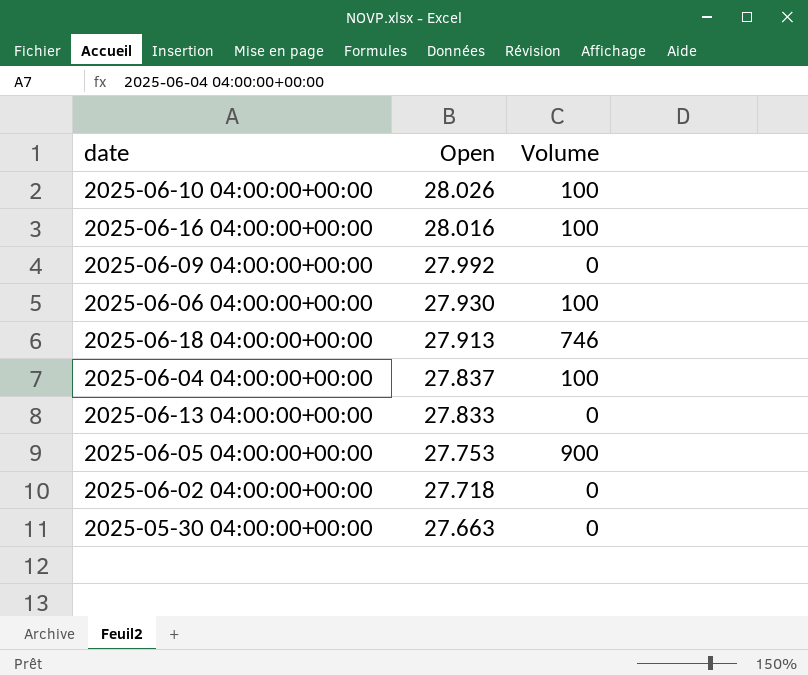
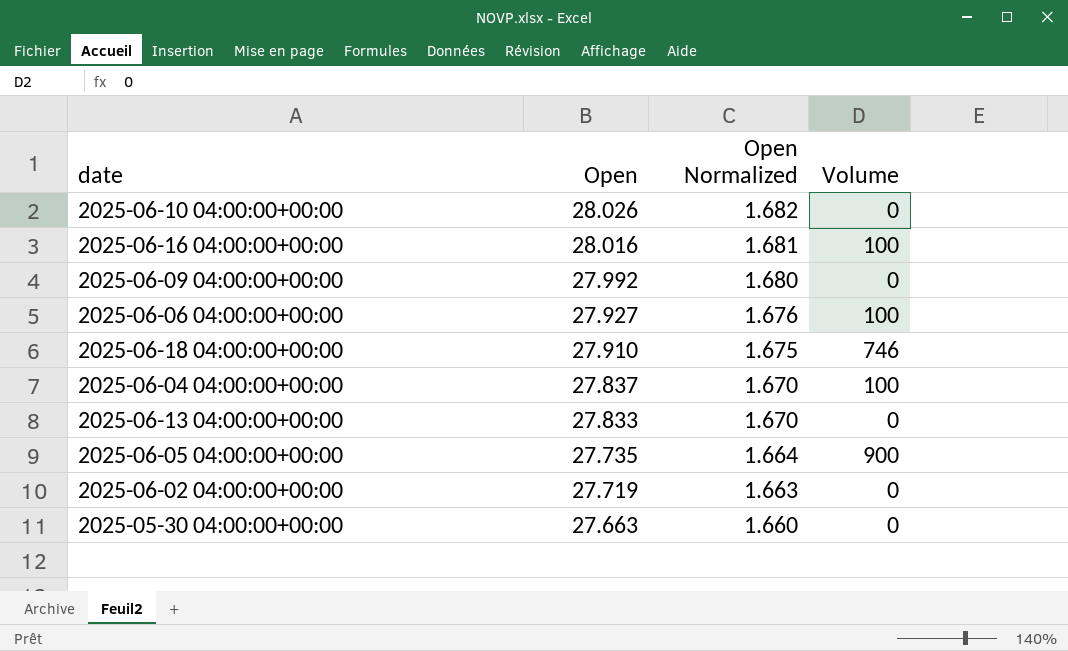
column Open Normalized | formula: none -> [Open] * 0.06
2025-06-10 04:00:00+00:00 | Volume: 100 -> 0
2025-06-06 04:00:00+00:00 | Open: 27.930 -> 27.927
2025-06-18 04:00:00+00:00 | Open: 27.913 -> 27.910
2025-06-05 04:00:00+00:00 | Open: 27.753 -> 27.735
2025-06-02 04:00:00+00:00 | Open: 27.718 -> 27.719

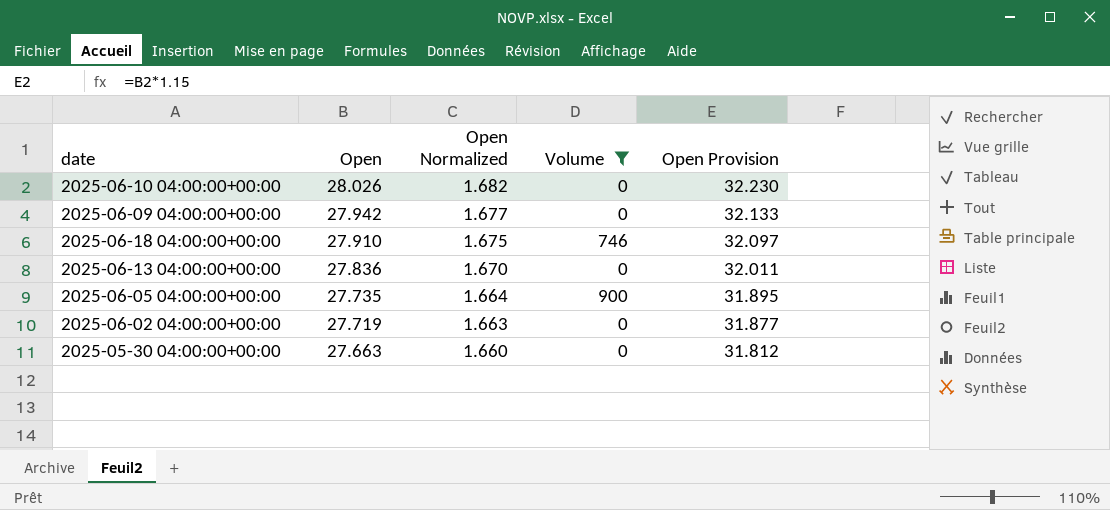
filter: none -> Volume != 100
column Open Provision | formula: none -> [Open] * 1.15
2025-06-09 04:00:00+00:00 | Open: 27.992 -> 27.942
2025-06-09 04:00:00+00:00 | Open Normalized: 1.680 -> 1.677
2025-06-13 04:00:00+00:00 | Open: 27.833 -> 27.836

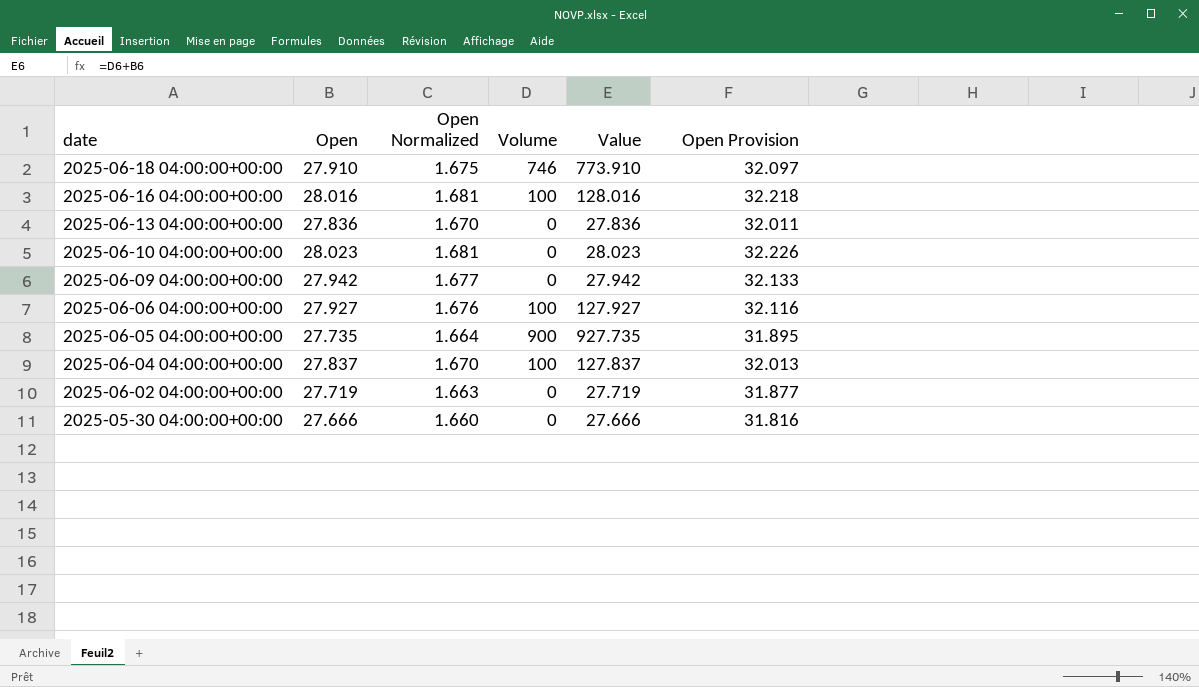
filter: Volume != 100 -> none
row order: Open descending -> date descending
column Value | formula: none -> [Open] + [Volume]
2025-06-10 04:00:00+00:00 | Open: 28.026 -> 28.023
2025-06-10 04:00:00+00:00 | Open Normalized: 1.682 -> 1.681
2025-06-10 04:00:00+00:00 | Open Provision: 32.230 -> 32.226
2025-05-30 04:00:00+00:00 | Open: 27.663 -> 27.666
2025-05-30 04:00:00+00:00 | Open Provision: 31.812 -> 31.816

